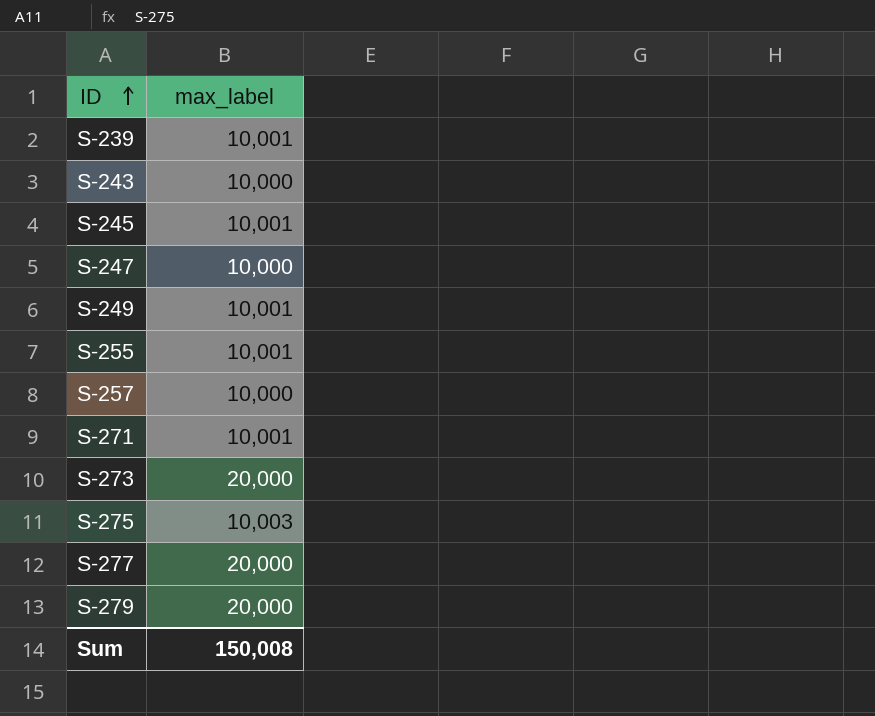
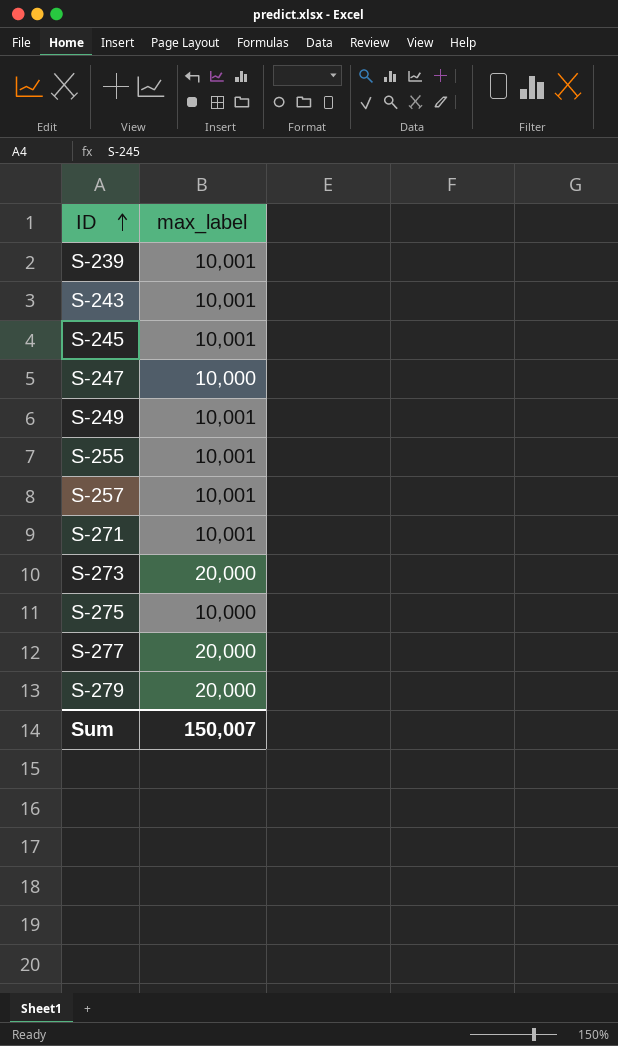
S-243 | max_label: 10,000 -> 10,001
S-257 | max_label: 10,000 -> 10,001
S-275 | max_label: 10,003 -> 10,000
Sum | max_label: 150,008 -> 150,007

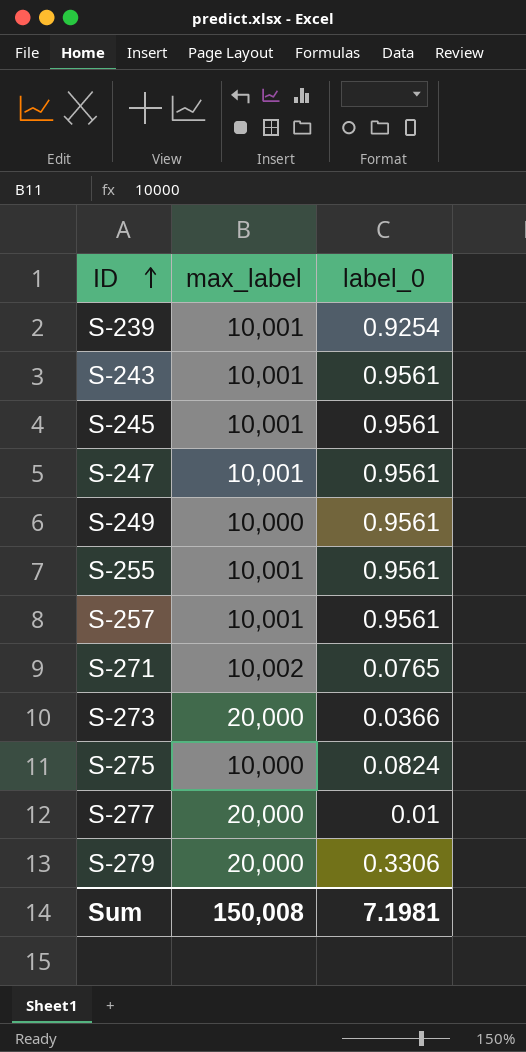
column label_0 | position: none -> 3
S-247 | max_label: 10,000 -> 10,001
S-249 | max_label: 10,001 -> 10,000
S-271 | max_label: 10,001 -> 10,002
Sum | max_label: 150,007 -> 150,008

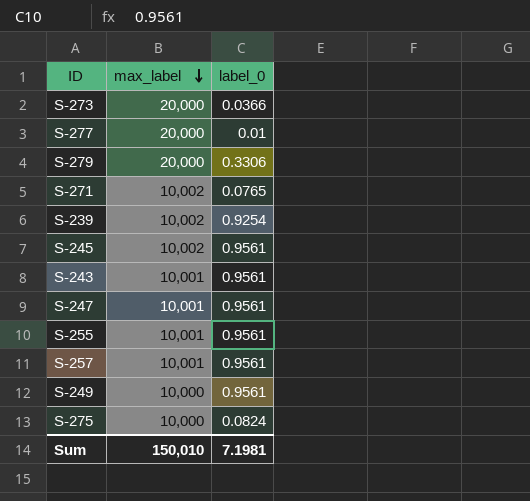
row order: ID ascending -> max_label descending
S-239 | max_label: 10,001 -> 10,002
S-245 | max_label: 10,001 -> 10,002
Sum | max_label: 150,008 -> 150,010

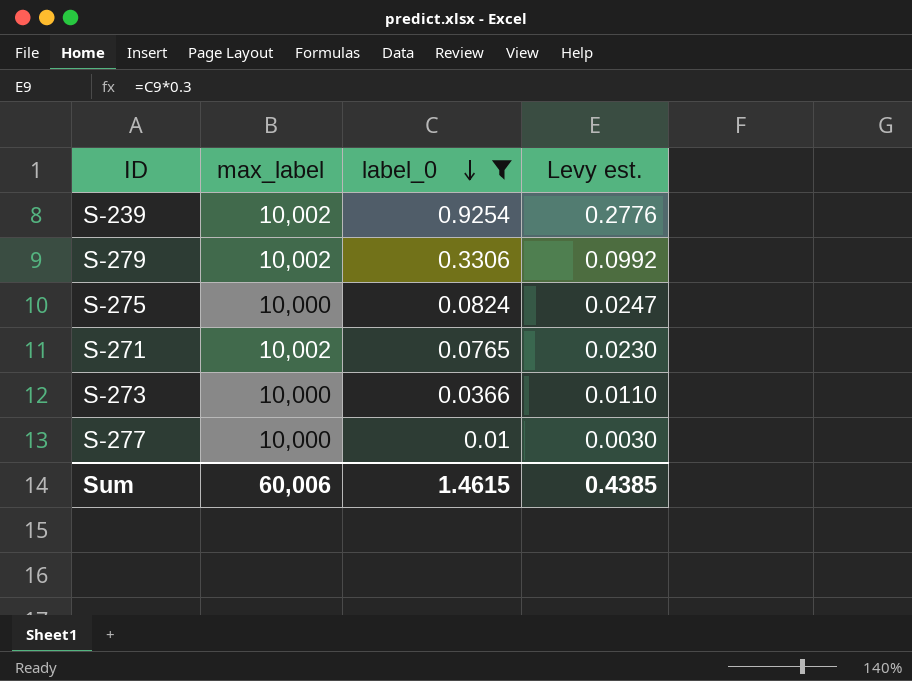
filter: none -> label_0 != 0.9561
row order: max_label descending -> label_0 descending
column Levy est. | formula: none -> [label_0] * 0.3
S-279 | max_label: 20,000 -> 10,002
S-273 | max_label: 20,000 -> 10,000
S-277 | max_label: 20,000 -> 10,000
Sum | max_label: 150,010 -> 60,006
Sum | label_0: 7.1981 -> 1.4615

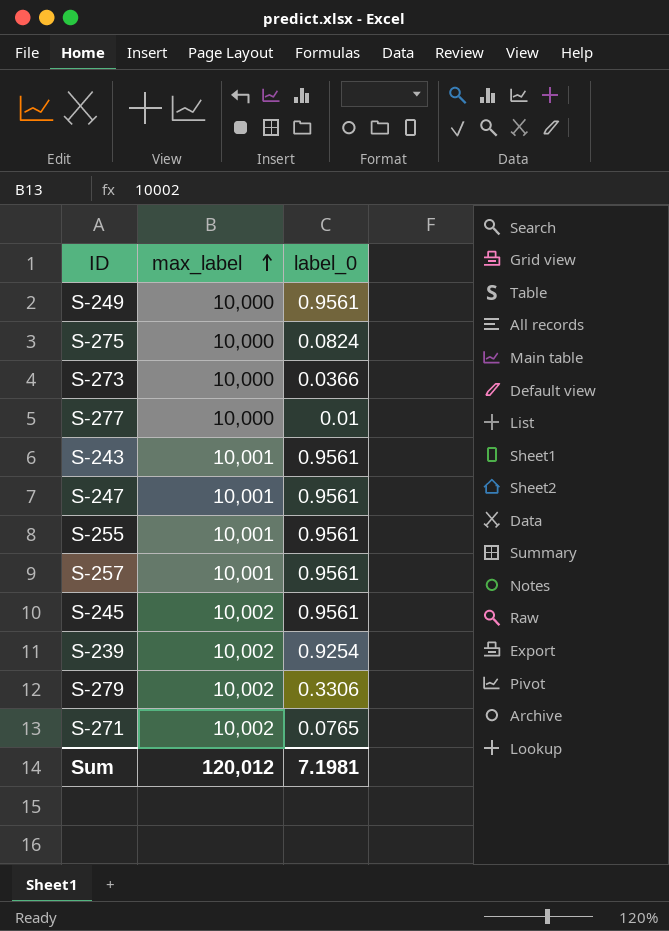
filter: label_0 != 0.9561 -> none
row order: label_0 descending -> max_label ascending
column Levy est. | formula: [label_0] * 0.3 -> none
Sum | max_label: 60,006 -> 120,012
Sum | label_0: 1.4615 -> 7.1981

